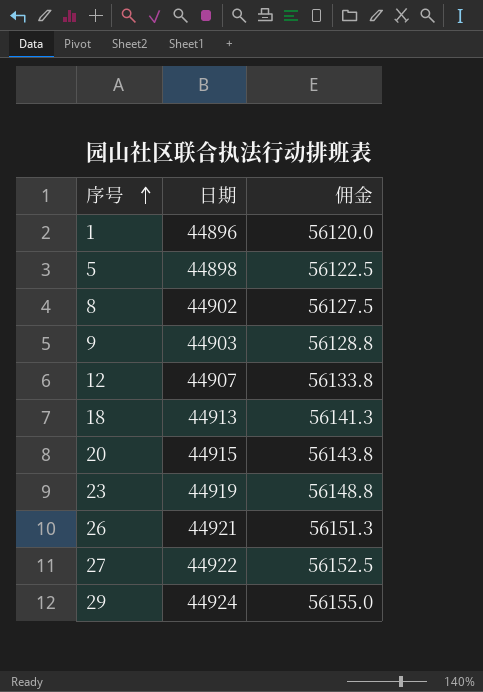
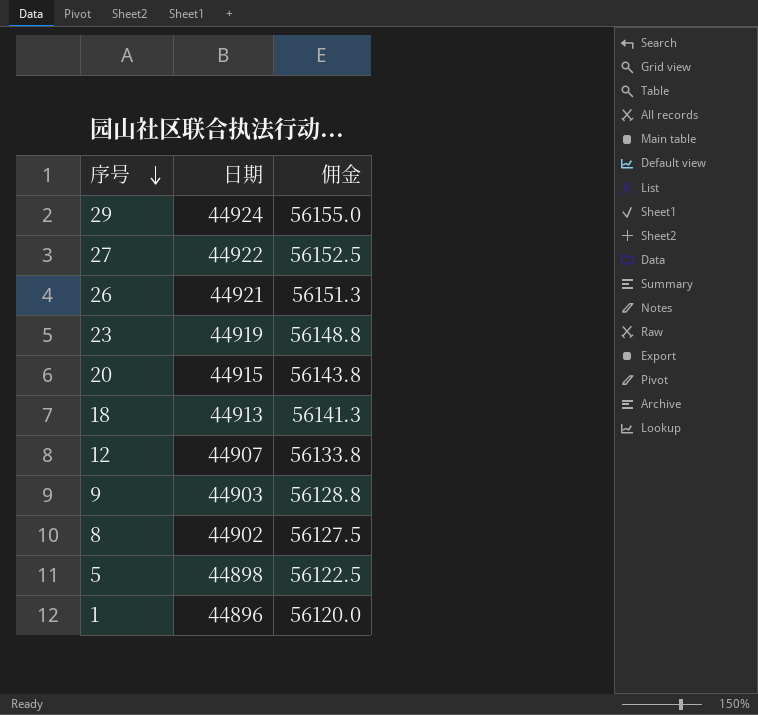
row order: 序号 ascending -> 序号 descending

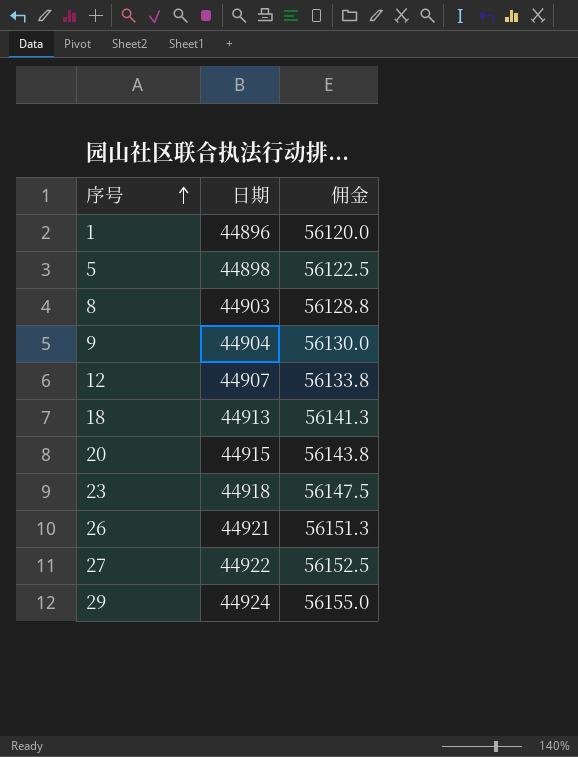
row order: 序号 descending -> 序号 ascending
8 | 日期: 44902 -> 44903
8 | 佣金: 56127.5 -> 56128.8
9 | 日期: 44903 -> 44904
9 | 佣金: 56128.8 -> 56130.0
23 | 日期: 44919 -> 44918
23 | 佣金: 56148.8 -> 56147.5

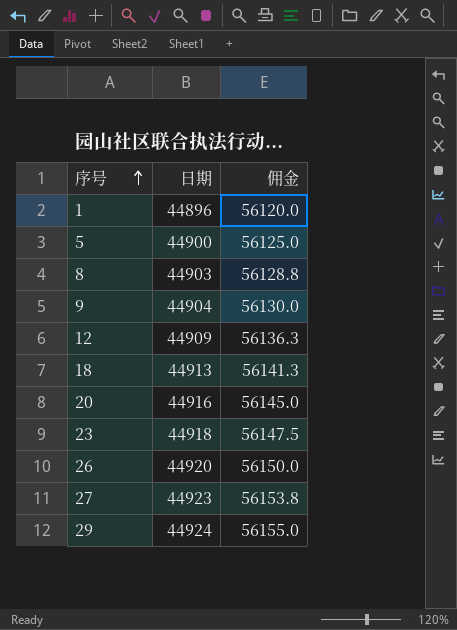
5 | 日期: 44898 -> 44900
5 | 佣金: 56122.5 -> 56125.0
12 | 日期: 44907 -> 44909
12 | 佣金: 56133.8 -> 56136.3
20 | 日期: 44915 -> 44916
20 | 佣金: 56143.8 -> 56145.0
26 | 日期: 44921 -> 44920
26 | 佣金: 56151.3 -> 56150.0
27 | 日期: 44922 -> 44923
27 | 佣金: 56152.5 -> 56153.8

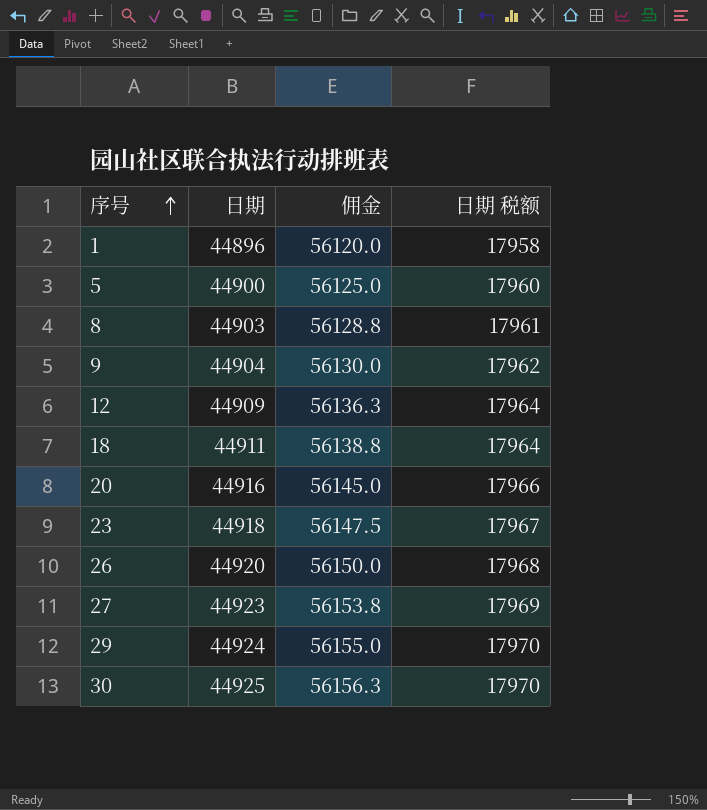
column 日期 税额 | formula: none -> [日期] * 0.4
18 | 日期: 44913 -> 44911
18 | 佣金: 56141.3 -> 56138.8
row 30: none -> 44925 | 56156.3 | 17970

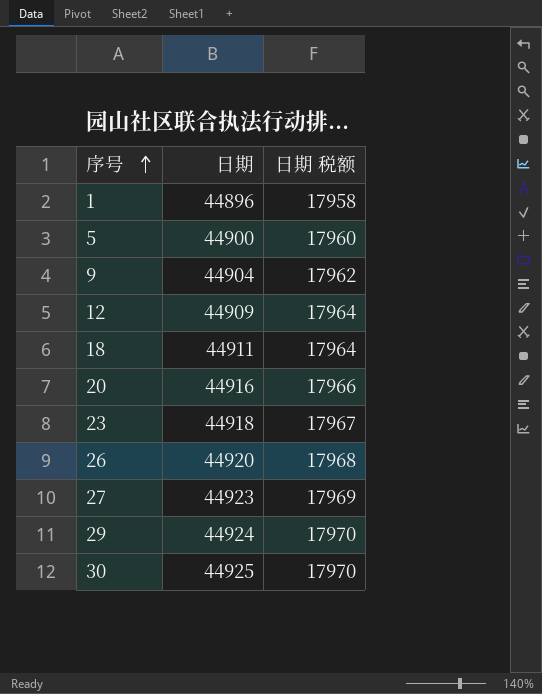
column 佣金 | formula: [日期] * 1.25 -> none
row 8: 44903 | 56128.8 | 17961 -> none

